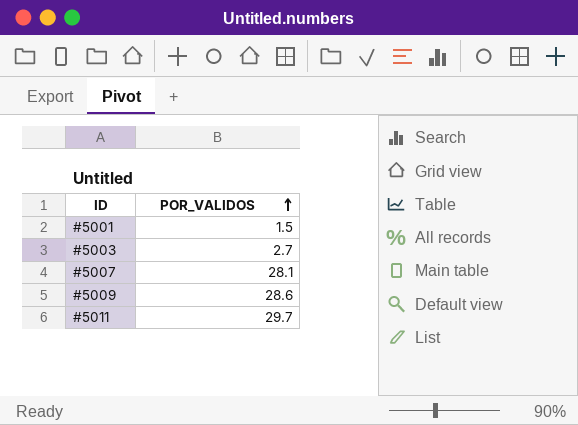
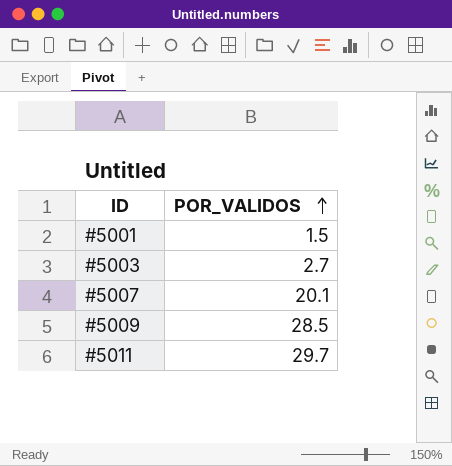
#5007 | POR_VALIDOS: 28.1 -> 20.1
#5009 | POR_VALIDOS: 28.6 -> 28.5

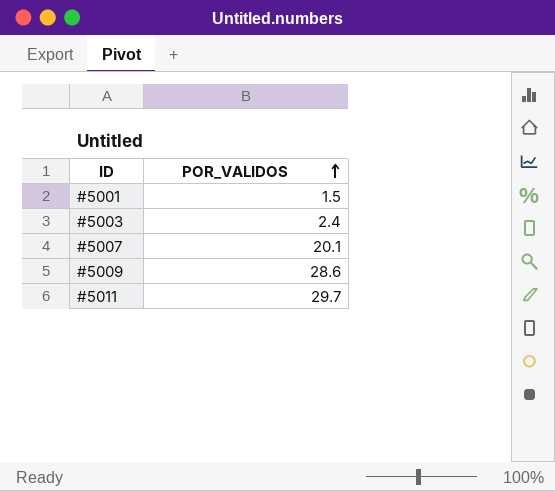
#5003 | POR_VALIDOS: 2.7 -> 2.4
#5009 | POR_VALIDOS: 28.5 -> 28.6

